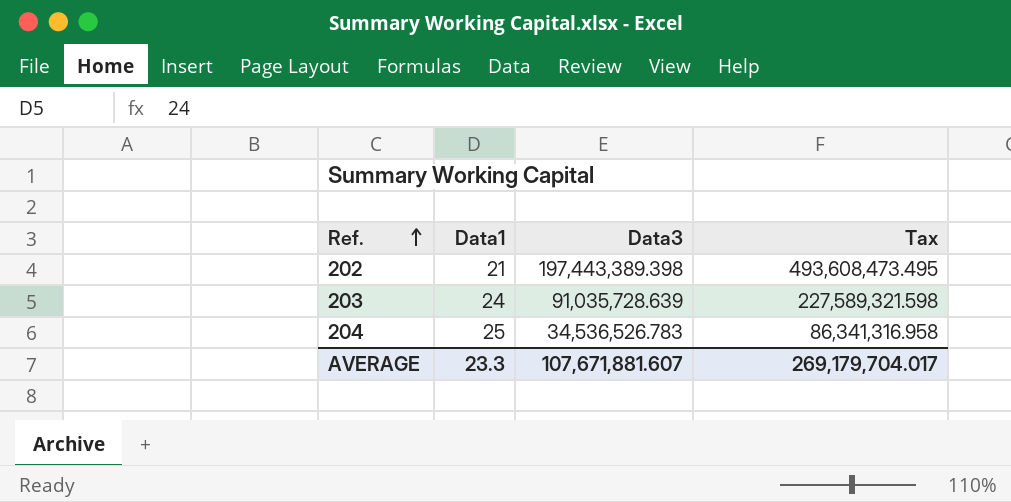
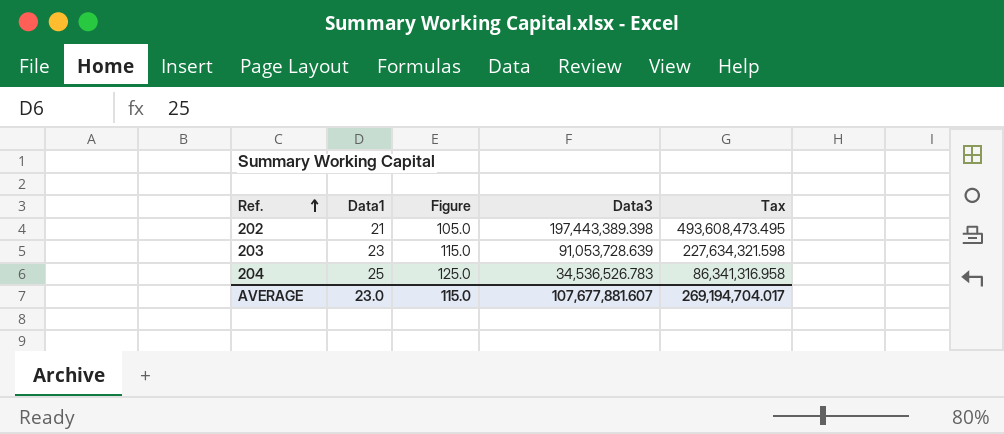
column Figure | formula: none -> [Data1] * 5
203 | Data1: 24 -> 23
203 | Data3: 91,035,728.639 -> 91,053,728.639
203 | Tax: 227,589,321.598 -> 227,634,321.598
AVERAGE | Data1: 23.3 -> 23.0
AVERAGE | Data3: 107,671,881.607 -> 107,677,881.607
AVERAGE | Tax: 269,179,704.017 -> 269,194,704.017

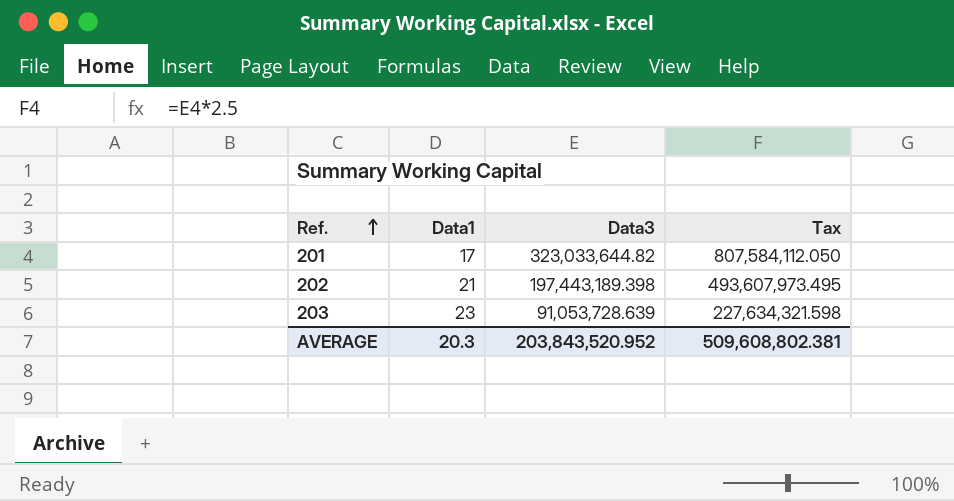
column Figure | formula: [Data1] * 5 -> none
row 204: 25 | 125.0 | 34,536,526.783 | 86,341,316.958 -> none
row 201: none -> 17 | 323,033,644.82 | 807,584,112.050
202 | Data3: 197,443,389.398 -> 197,443,189.398
202 | Tax: 493,608,473.495 -> 493,607,973.495
AVERAGE | Data1: 23.0 -> 20.3
AVERAGE | Data3: 107,677,881.607 -> 203,843,520.952
AVERAGE | Tax: 269,194,704.017 -> 509,608,802.381

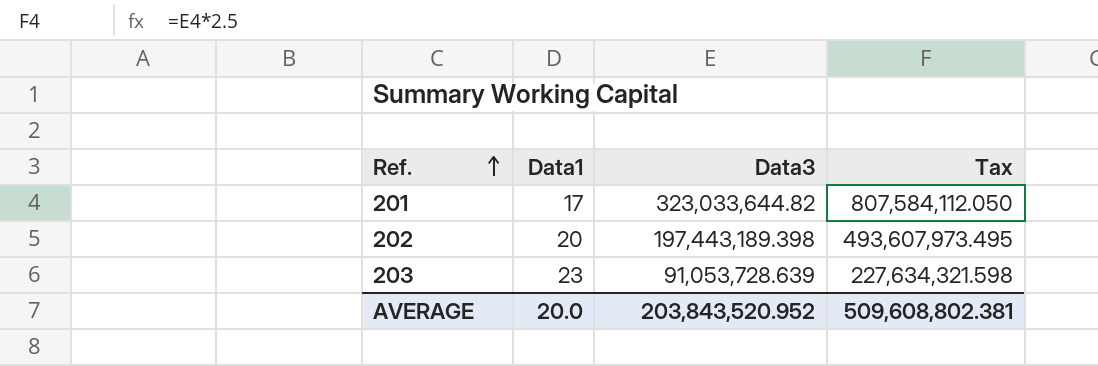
202 | Data1: 21 -> 20
AVERAGE | Data1: 20.3 -> 20.0

